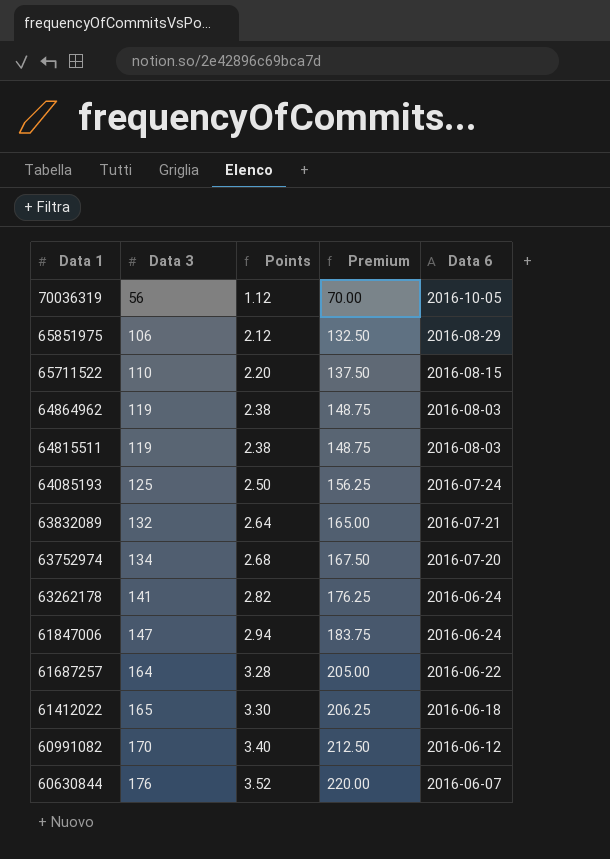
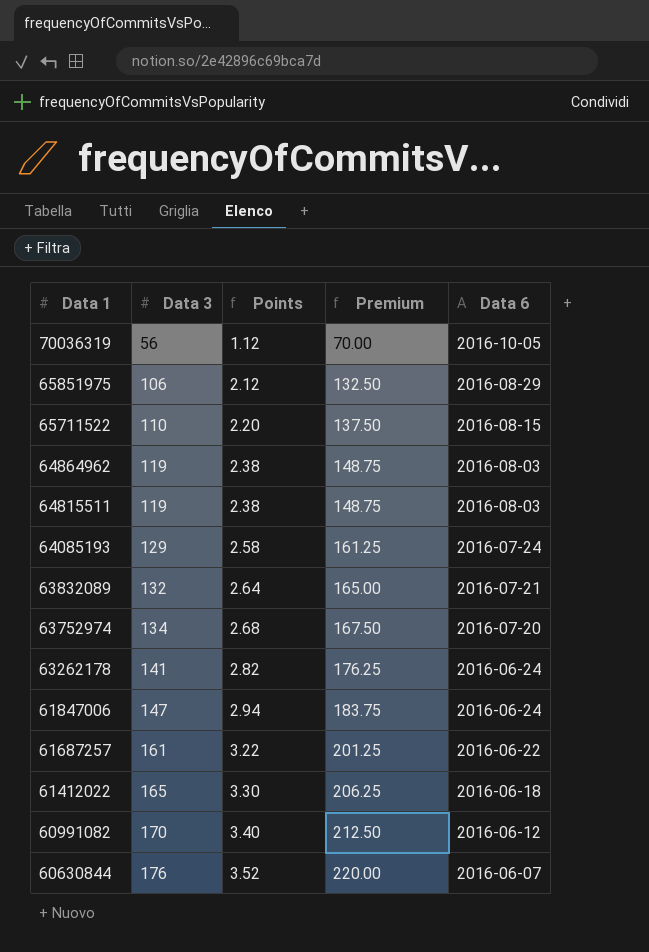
64085193 | Data 3: 125 -> 129
64085193 | Points: 2.50 -> 2.58
64085193 | Premium: 156.25 -> 161.25
61687257 | Data 3: 164 -> 161
61687257 | Points: 3.28 -> 3.22
61687257 | Premium: 205.00 -> 201.25

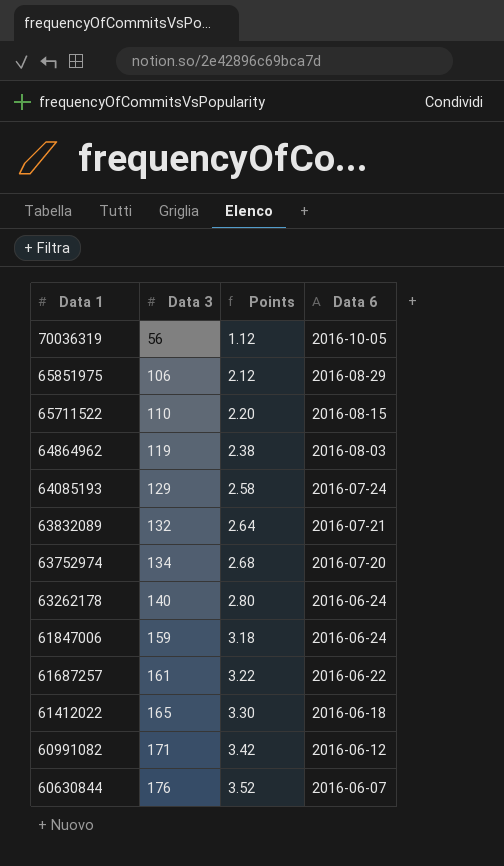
column Premium | formula: [Data 3] * 1.25 -> none
row 64815511: 119 | 2.38 | 148.75 | 2016-08-03 -> none
63262178 | Data 3: 141 -> 140
63262178 | Points: 2.82 -> 2.80
61847006 | Data 3: 147 -> 159
61847006 | Points: 2.94 -> 3.18
60991082 | Data 3: 170 -> 171
60991082 | Points: 3.40 -> 3.42

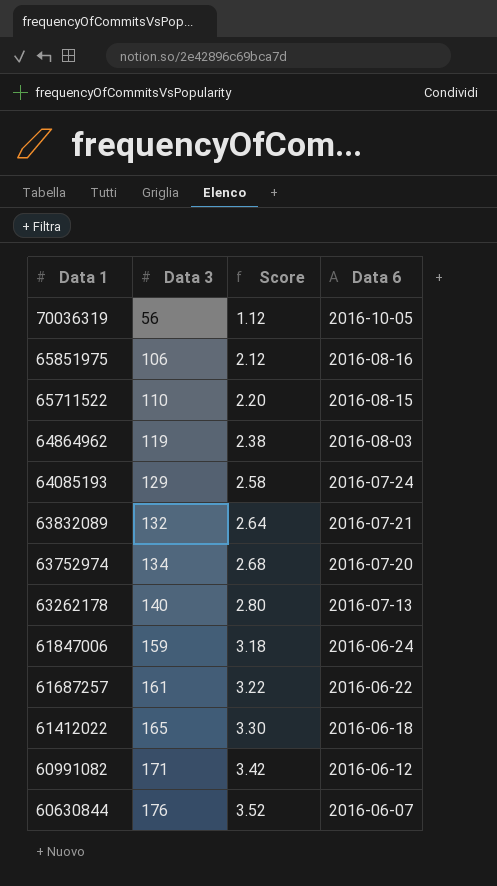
column name: Points -> Score
65851975 | Data 6: 2016-08-29 -> 2016-08-16
63262178 | Data 6: 2016-06-24 -> 2016-07-13

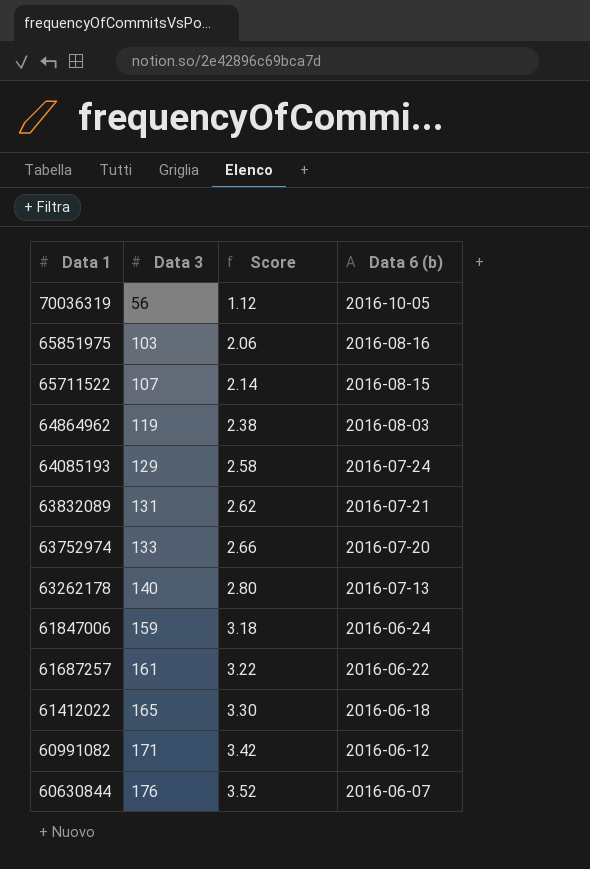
column name: Data 6 -> Data 6 (b)
65851975 | Data 3: 106 -> 103
65851975 | Score: 2.12 -> 2.06
65711522 | Data 3: 110 -> 107
65711522 | Score: 2.20 -> 2.14
63832089 | Data 3: 132 -> 131
63832089 | Score: 2.64 -> 2.62
63752974 | Data 3: 134 -> 133
63752974 | Score: 2.68 -> 2.66

